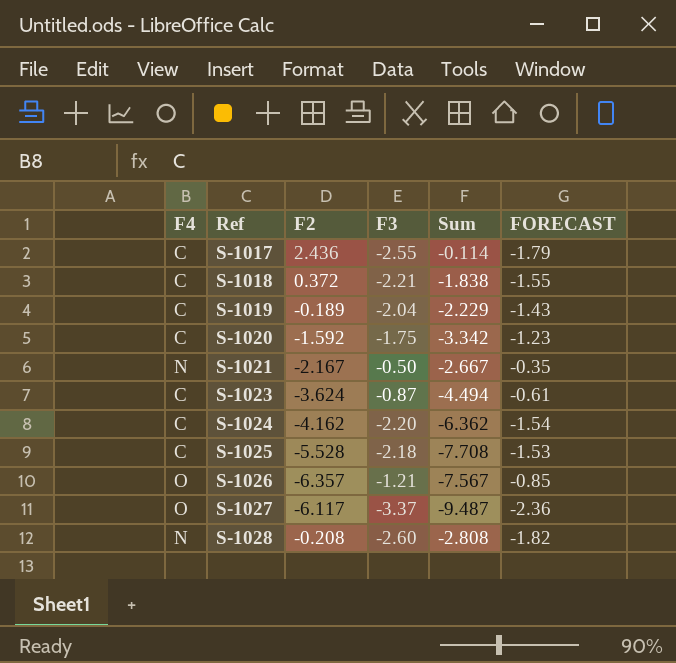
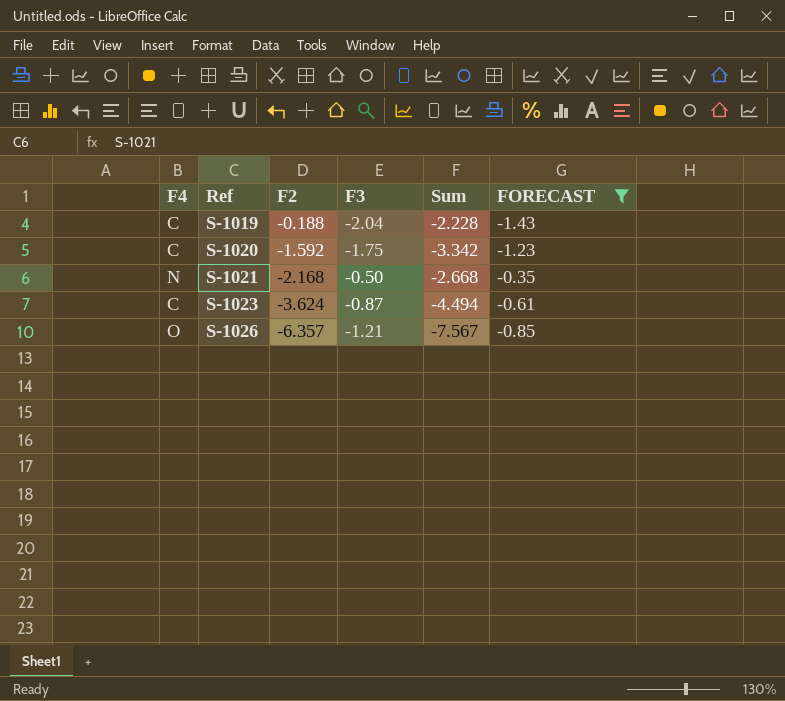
filter: none -> FORECAST >= -1.43
S-1019 | F2: -0.189 -> -0.188
S-1019 | Sum: -2.229 -> -2.228
S-1021 | F2: -2.167 -> -2.168
S-1021 | Sum: -2.667 -> -2.668

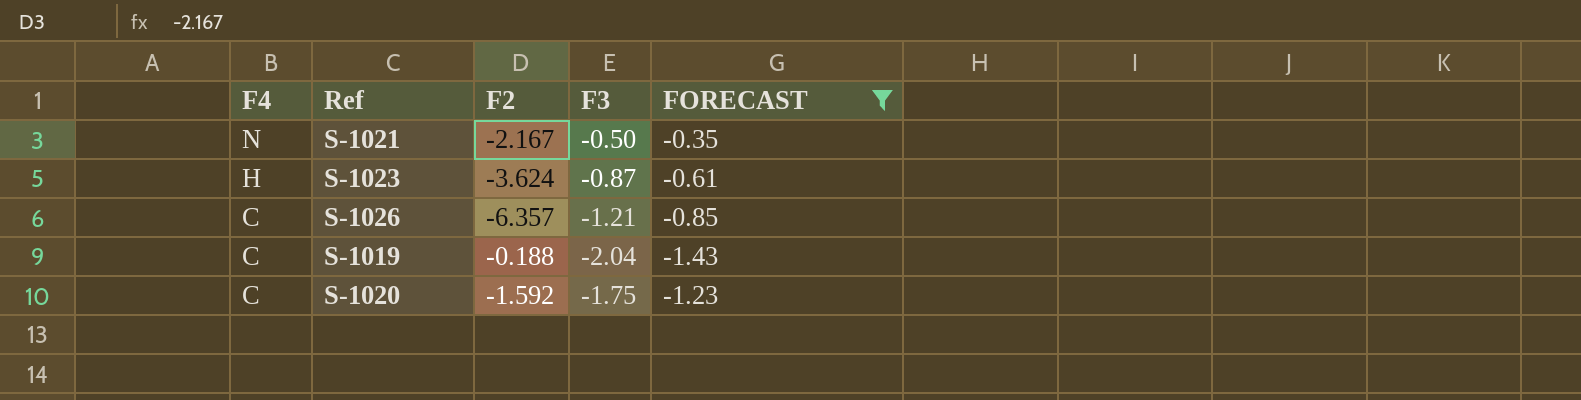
row order: Ref ascending -> F4 descending
column Sum | formula: [F2] + [F3] -> none
S-1021 | F2: -2.168 -> -2.167
S-1023 | F4: C -> H
S-1026 | F4: O -> C

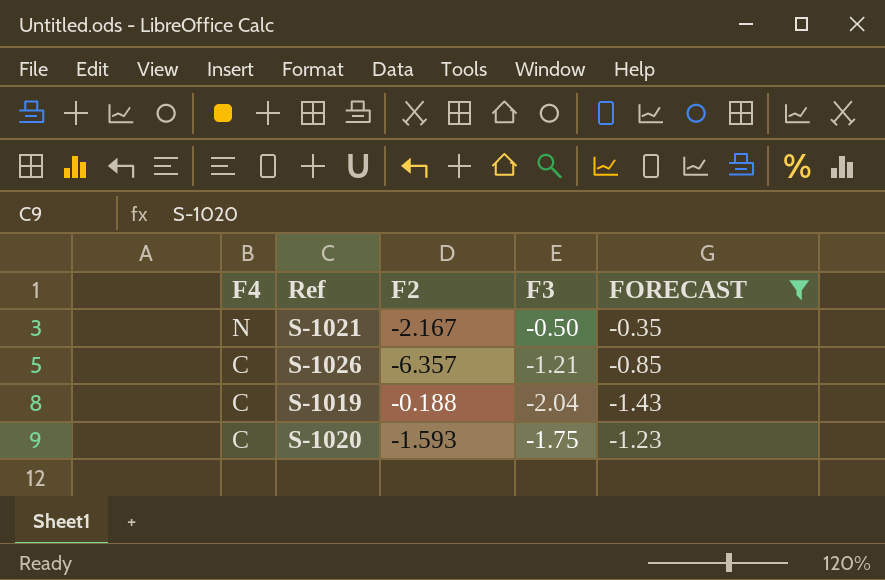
row S-1023: H | -3.624 | -0.87 | -0.61 -> none
S-1020 | F2: -1.592 -> -1.593

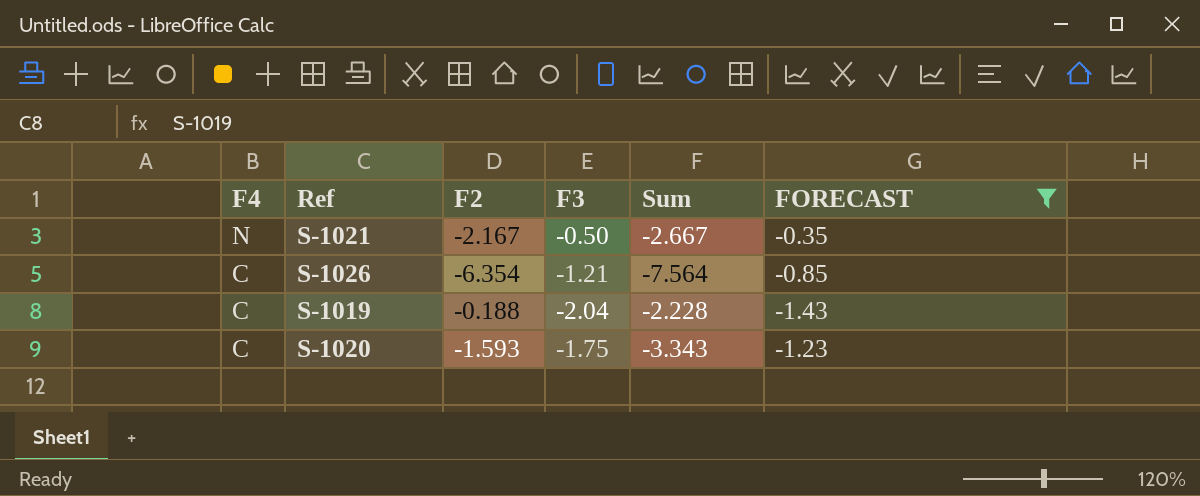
column Sum | formula: none -> [F2] + [F3]
S-1026 | F2: -6.357 -> -6.354

